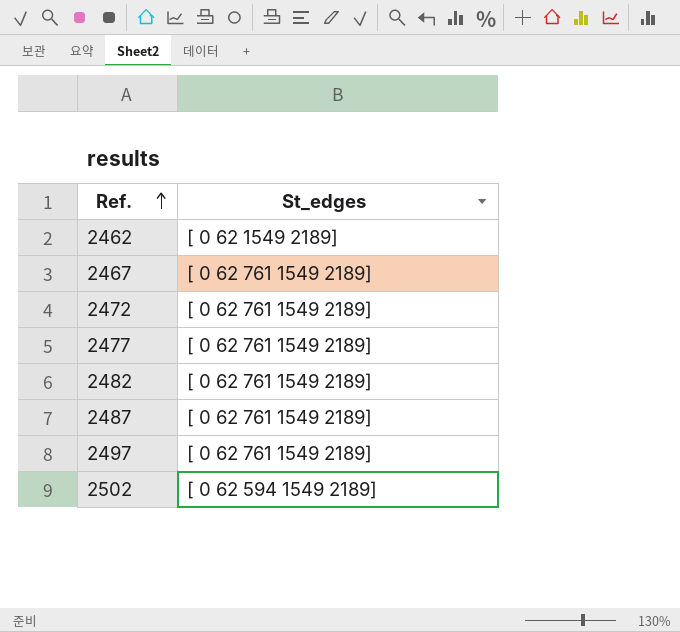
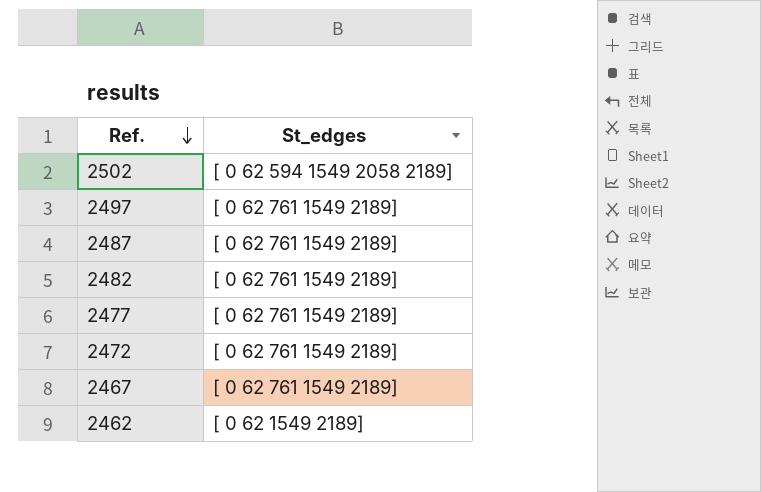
row order: Ref. ascending -> Ref. descending
2502 | St_edges: [ 0 62 594 1549 2189] -> [ 0 62 594 1549 2058 2189]

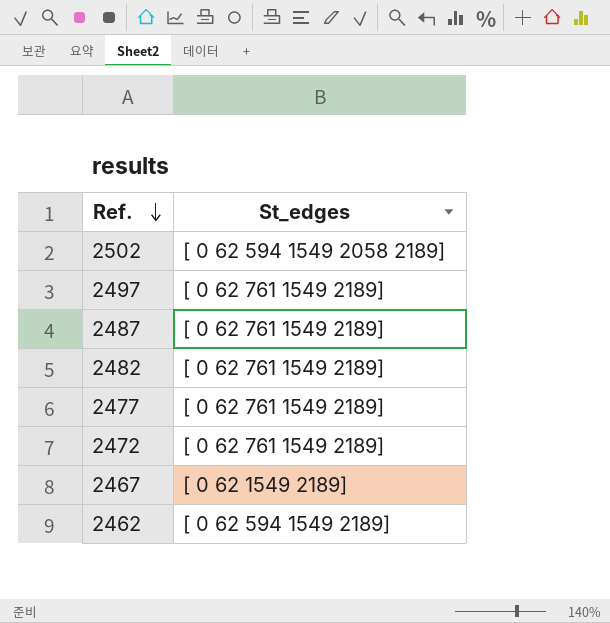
2467 | St_edges: [ 0 62 761 1549 2189] -> [ 0 62 1549 2189]
2462 | St_edges: [ 0 62 1549 2189] -> [ 0 62 594 1549 2189]

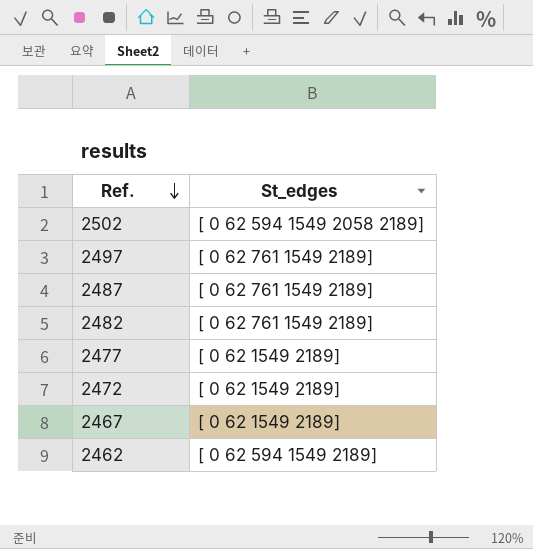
2477 | St_edges: [ 0 62 761 1549 2189] -> [ 0 62 1549 2189]
2472 | St_edges: [ 0 62 761 1549 2189] -> [ 0 62 1549 2189]

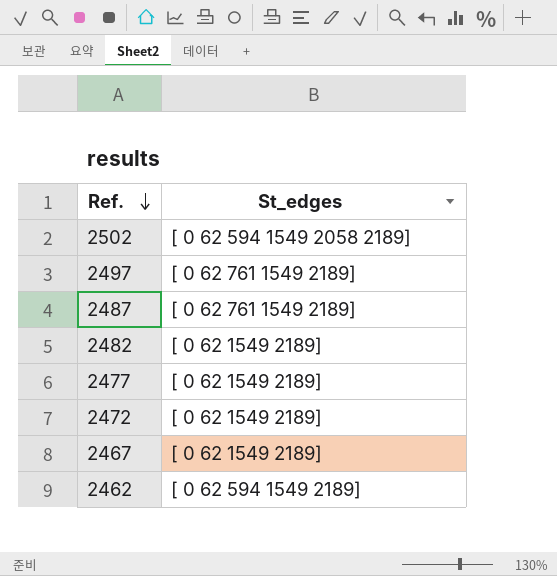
2482 | St_edges: [ 0 62 761 1549 2189] -> [ 0 62 1549 2189]

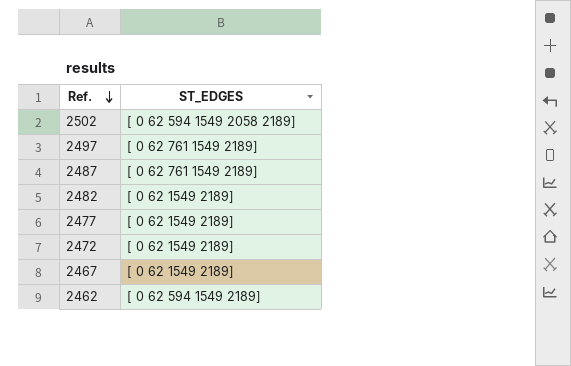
column name: St_edges -> ST_EDGES

